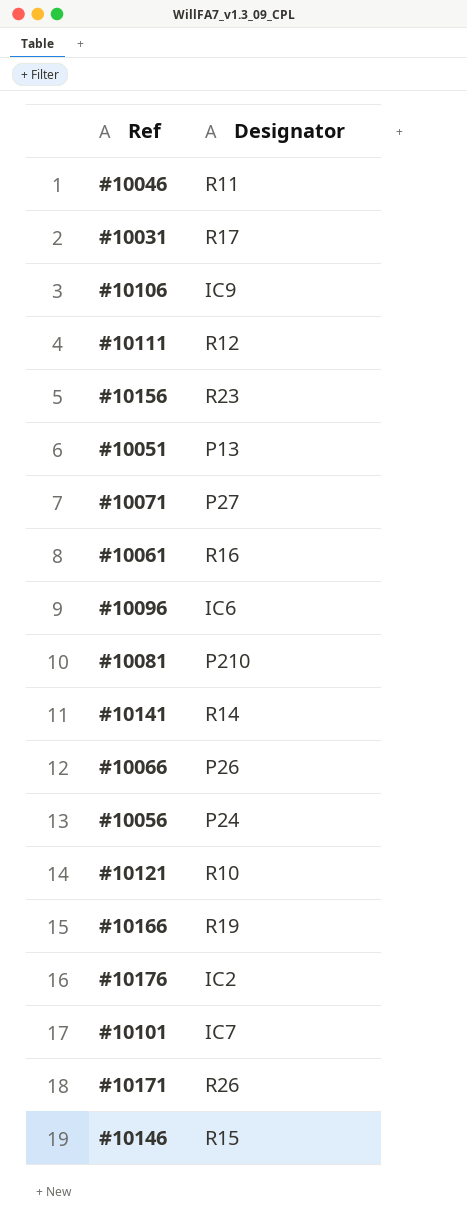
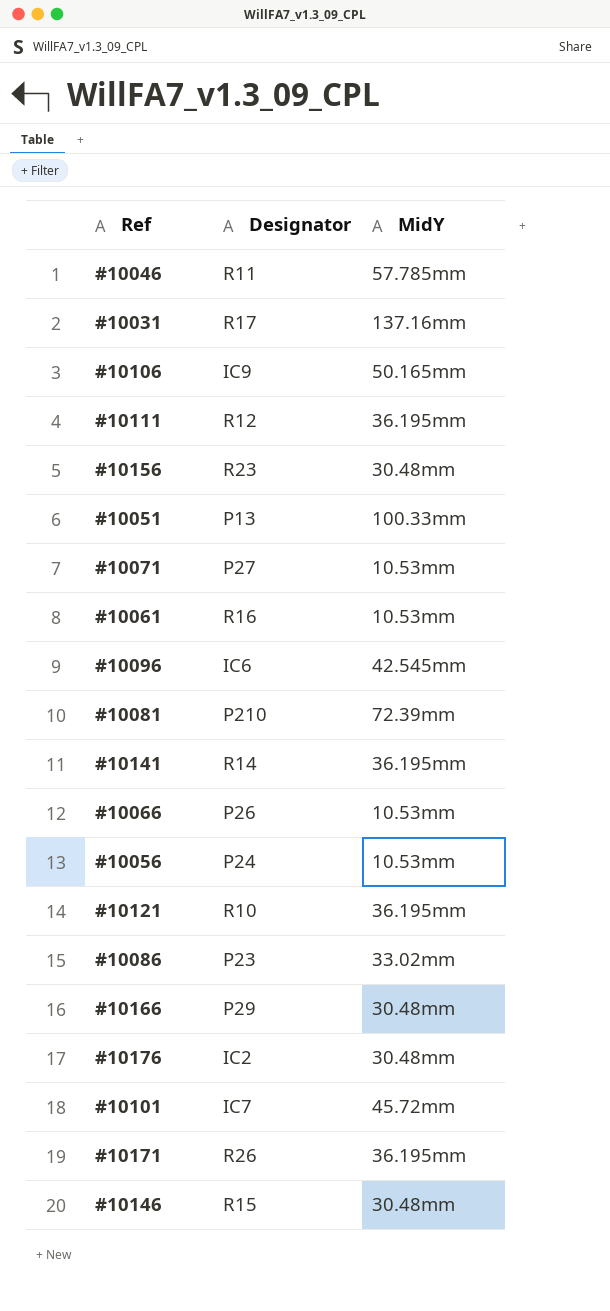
column MidY | position: none -> 3
row #10086: none -> P23 | 33.02mm
#10166 | Designator: R19 -> P29

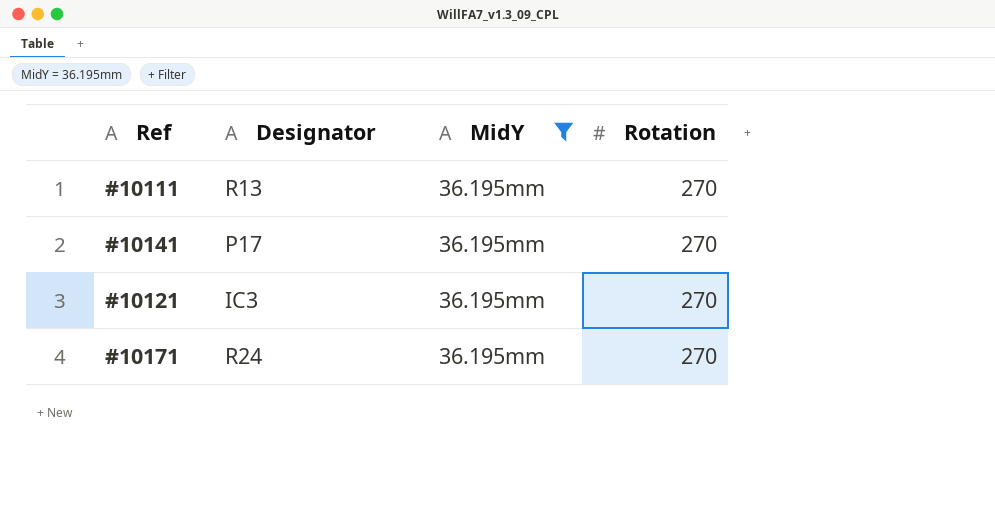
filter: none -> MidY = 36.195mm
column Rotation | position: none -> 4
#10111 | Designator: R12 -> R13
#10141 | Designator: R14 -> P17
#10121 | Designator: R10 -> IC3
#10171 | Designator: R26 -> R24

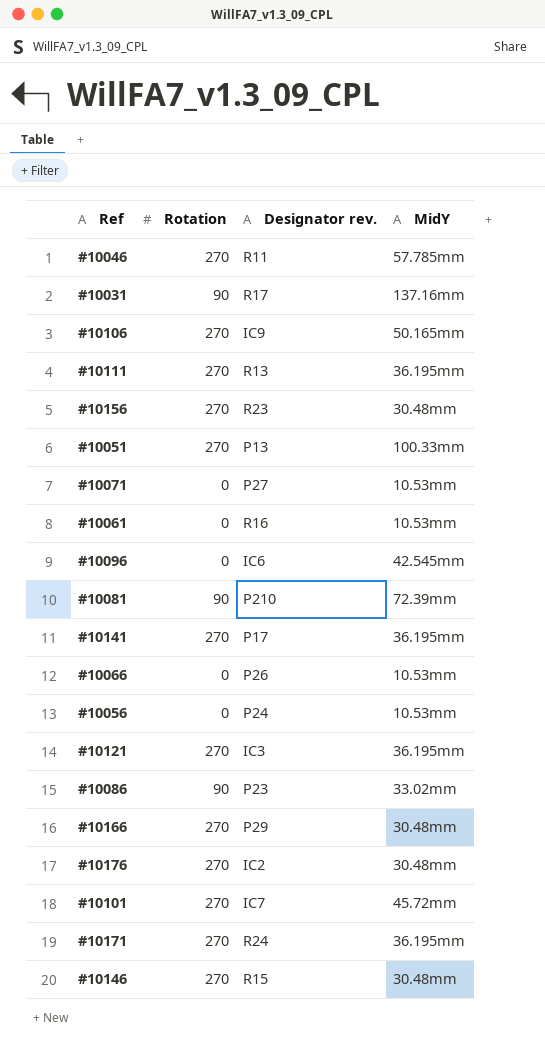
filter: MidY = 36.195mm -> none
column Rotation | position: 4 -> 2
column name: Designator -> Designator rev.

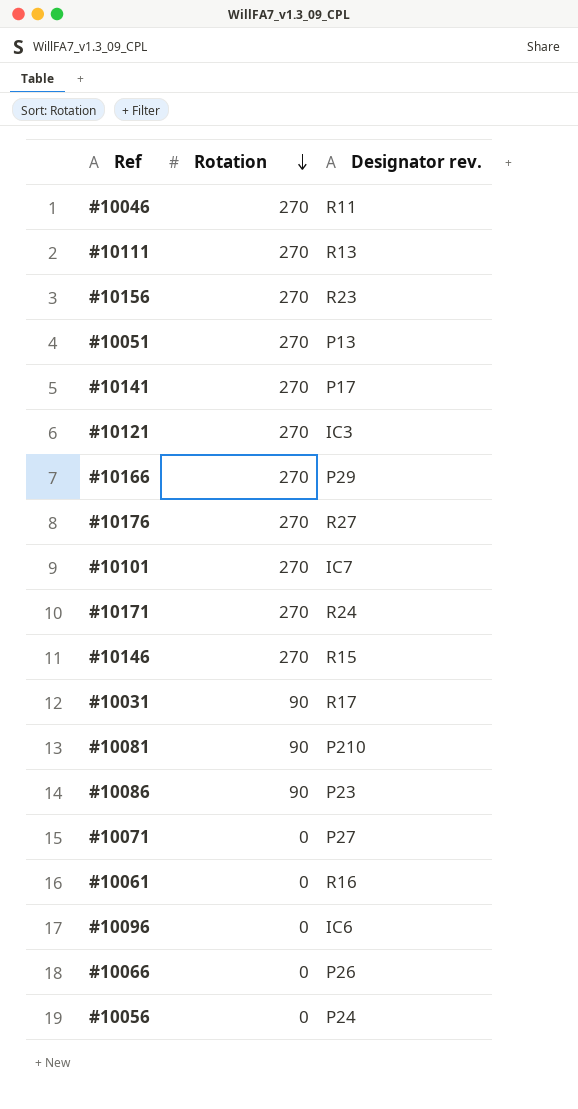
row order: none -> Rotation descending
column MidY | position: 4 -> none
row #10106: 270 | IC9 | 50.165mm -> none
#10176 | Designator rev.: IC2 -> R27

